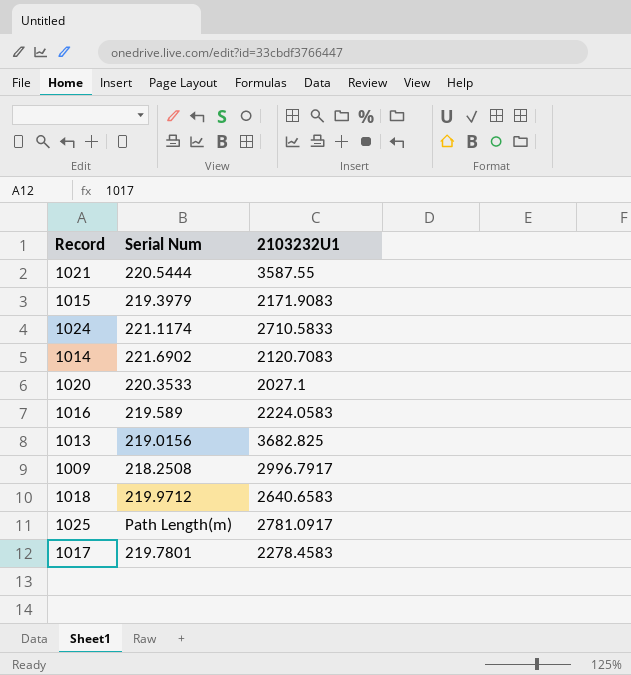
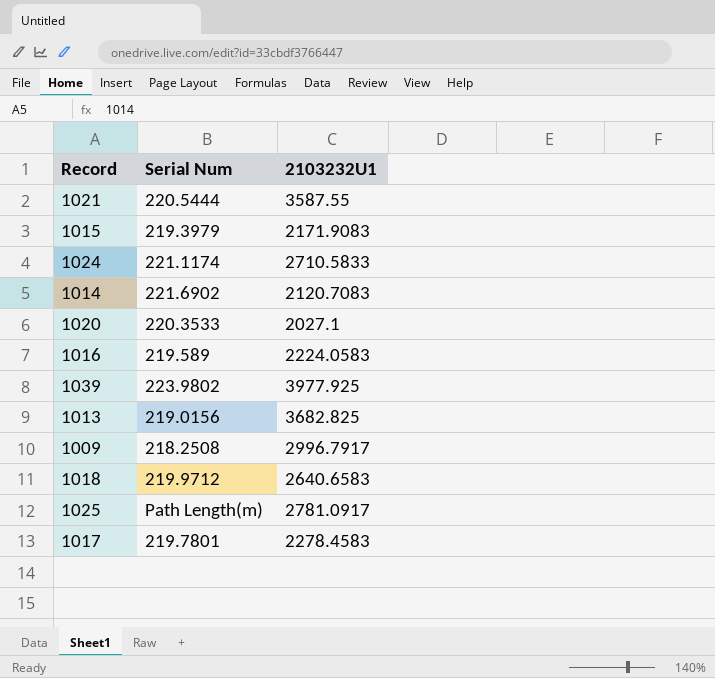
row 1039: none -> 223.9802 | 3977.925

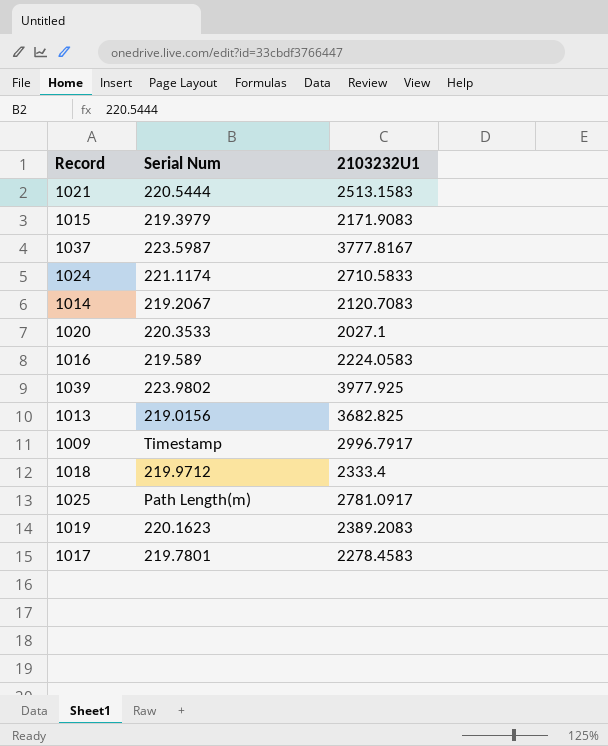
1021 | 2103232U1: 3587.55 -> 2513.1583
row 1037: none -> 223.5987 | 3777.8167
1014 | Serial Num: 221.6902 -> 219.2067
1009 | Serial Num: 218.2508 -> Timestamp
1018 | 2103232U1: 2640.6583 -> 2333.4
row 1019: none -> 220.1623 | 2389.2083

